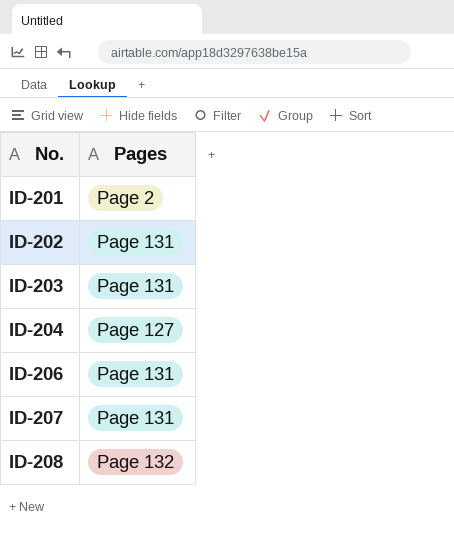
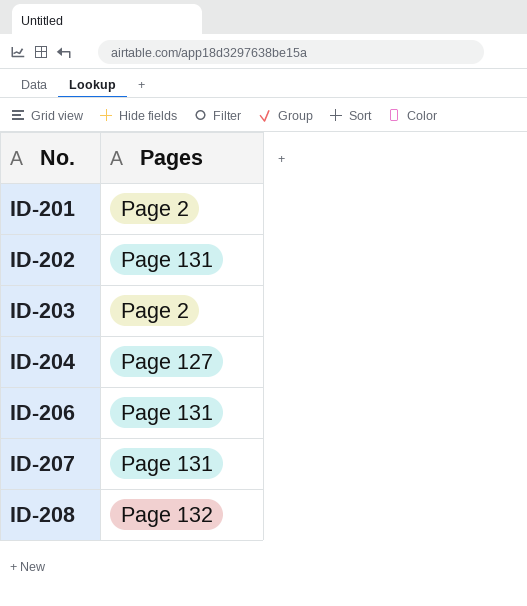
ID-203 | Pages: Page 131 -> Page 2

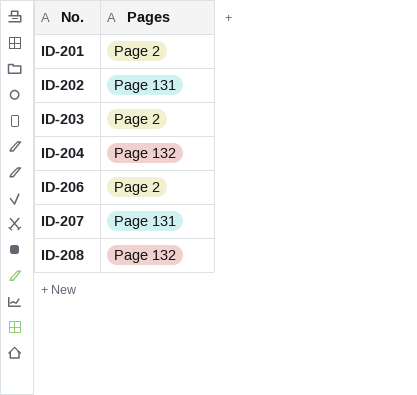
ID-204 | Pages: Page 127 -> Page 132
ID-206 | Pages: Page 131 -> Page 2

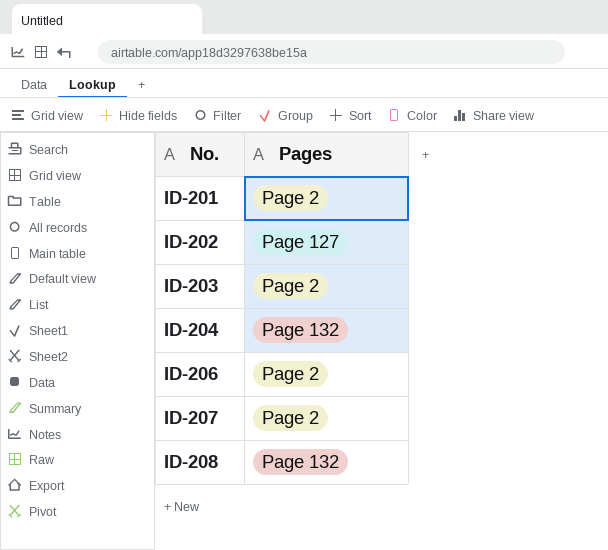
ID-202 | Pages: Page 131 -> Page 127
ID-207 | Pages: Page 131 -> Page 2

